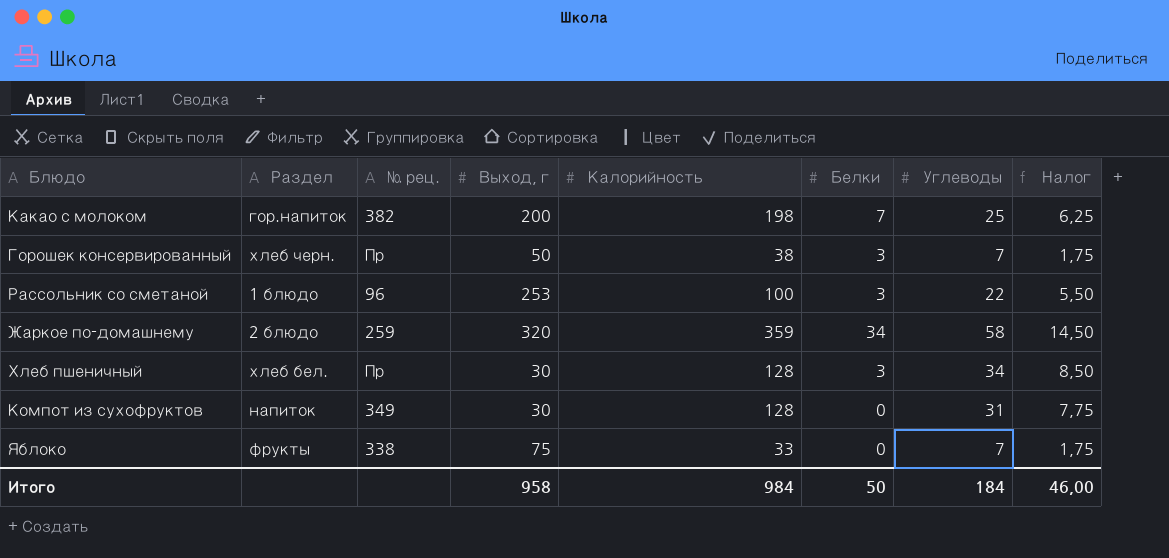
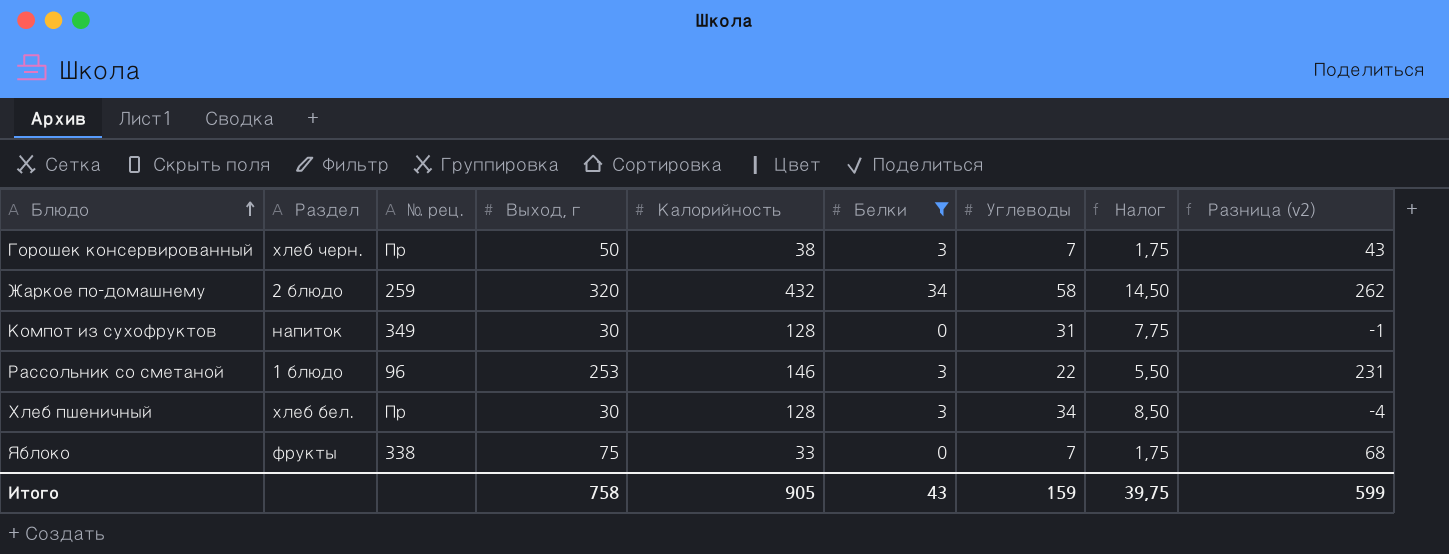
filter: none -> Белки != 7
row order: none -> Блюдо ascending
column Разница (v2) | formula: none -> [Выход, г] - [Углеводы]
Жаркое по-домашнему | Калорийность: 359 -> 432
Рассольник со сметаной | Калорийность: 100 -> 146
Итого | Выход, г: 958 -> 758
Итого | Калорийность: 984 -> 905
Итого | Белки: 50 -> 43
Итого | Углеводы: 184 -> 159
Итого | Налог: 46,00 -> 39,75

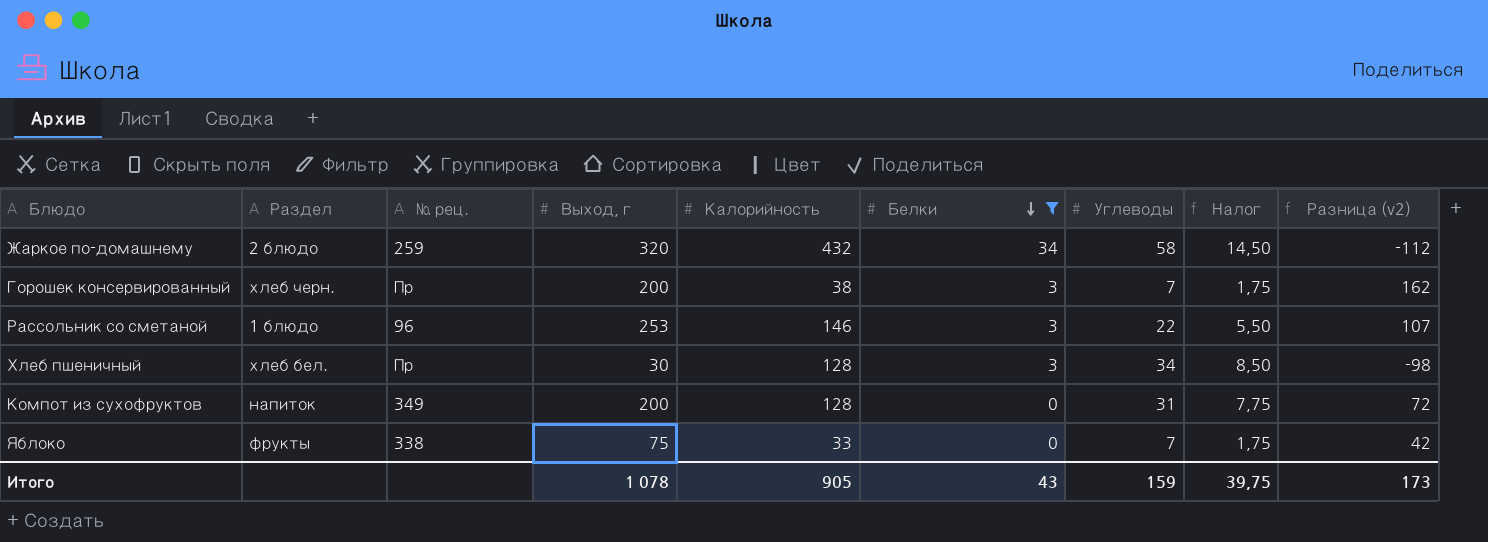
row order: Блюдо ascending -> Белки descending
column Разница (v2) | formula: [Выход, г] - [Углеводы] -> [Выход, г] - [Калорийность]
Горошек консервированный | Выход, г: 50 -> 200
Компот из сухофруктов | Выход, г: 30 -> 200
Итого | Выход, г: 758 -> 1 078
Итого | Разница (v2): 599 -> 173

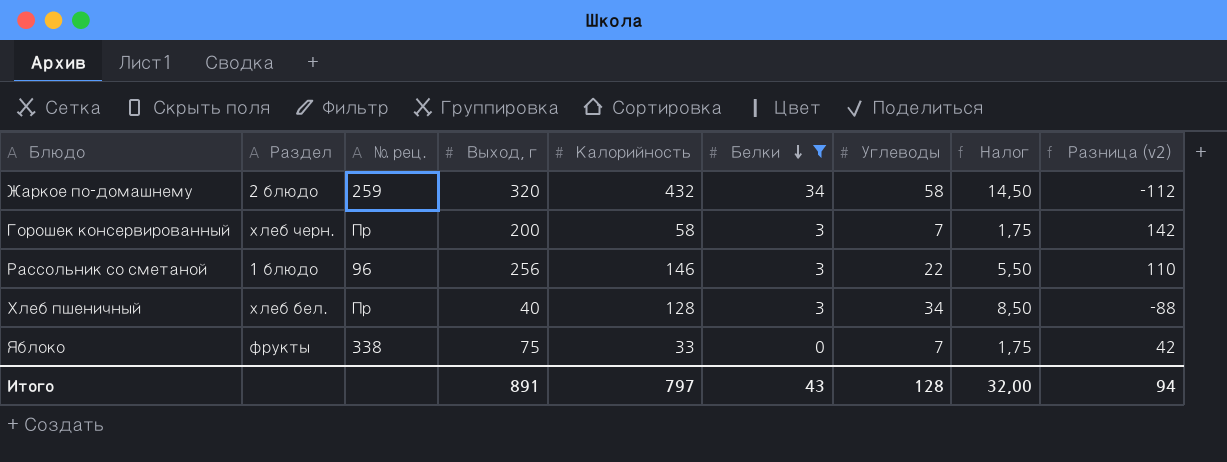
row Компот из сухофруктов: напиток | 349 | 200 | 128 | 0 | 31 | 7,75 | 72 -> none
Горошек консервированный | Калорийность: 38 -> 58
Горошек консервированный | Разница (v2): 162 -> 142
Рассольник со сметаной | Выход, г: 253 -> 256
Рассольник со сметаной | Разница (v2): 107 -> 110
Хлеб пшеничный | Выход, г: 30 -> 40
Хлеб пшеничный | Разница (v2): -98 -> -88
Итого | Выход, г: 1 078 -> 891
Итого | Калорийность: 905 -> 797
Итого | Углеводы: 159 -> 128
Итого | Налог: 39,75 -> 32,00
Итого | Разница (v2): 173 -> 94

